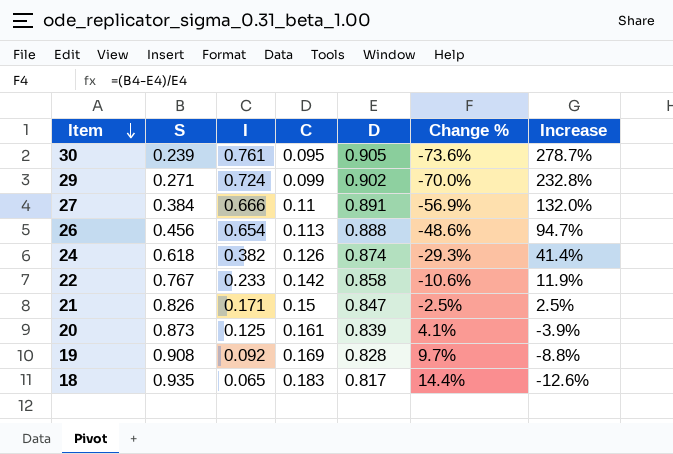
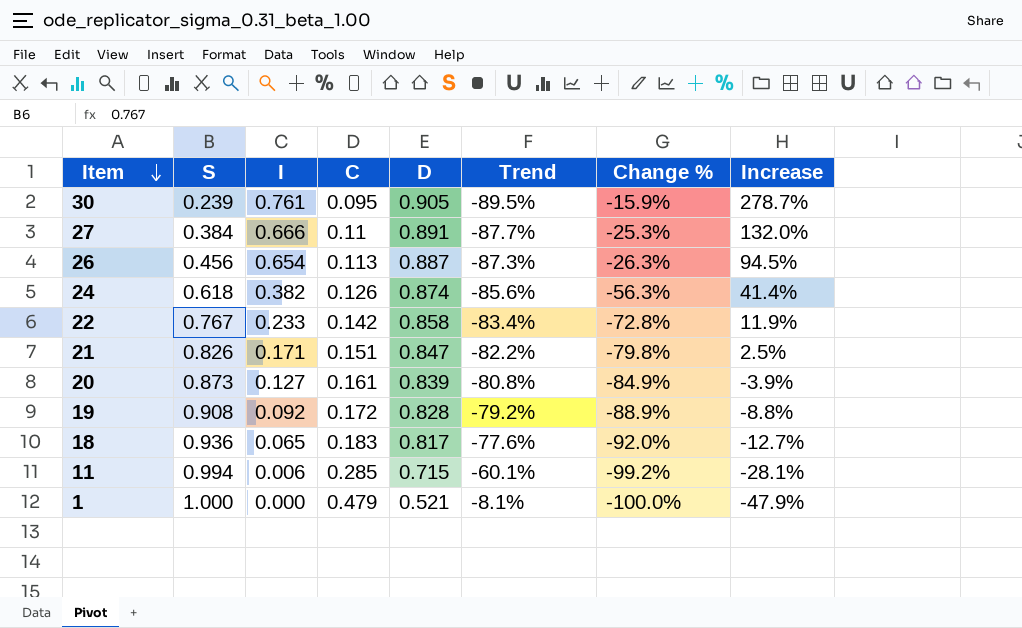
column Trend | formula: none -> ([C] - [D]) / [D]
column Change % | formula: ([S] - [D]) / [D] -> ([I] - [D]) / [D]
row 29: 0.271 | 0.724 | 0.099 | 0.902 | -70.0% | 232.8% -> none
26 | D: 0.888 -> 0.887
26 | Increase: 94.7% -> 94.5%
21 | C: 0.15 -> 0.151
20 | I: 0.125 -> 0.127
19 | C: 0.169 -> 0.172
18 | S: 0.935 -> 0.936
18 | Increase: -12.6% -> -12.7%
row 11: none -> 0.994 | 0.006 | 0.285 | 0.715 | -60.1% | -99.2% | -28.1%
row 1: none -> 1.000 | 0.000 | 0.479 | 0.521 | -8.1% | -100.0% | -47.9%

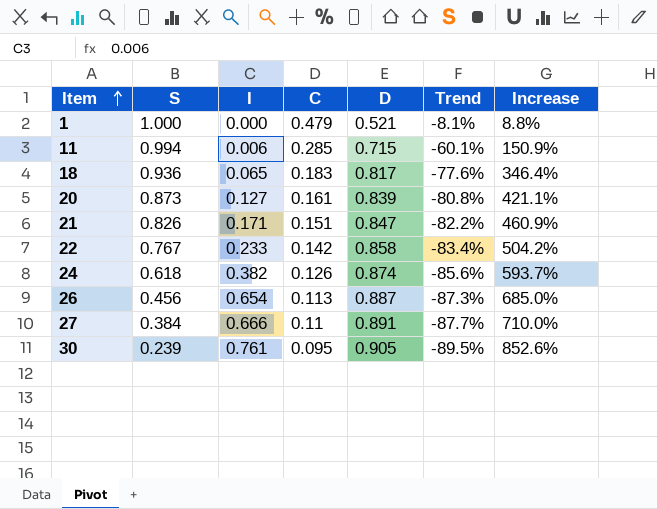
row order: Item descending -> Item ascending
column Change % | formula: ([I] - [D]) / [D] -> none
column Increase | formula: ([D] - [S]) / [S] -> ([D] - [C]) / [C]
row 19: 0.908 | 0.092 | 0.172 | 0.828 | -79.2% | -88.9% | -8.8% -> none

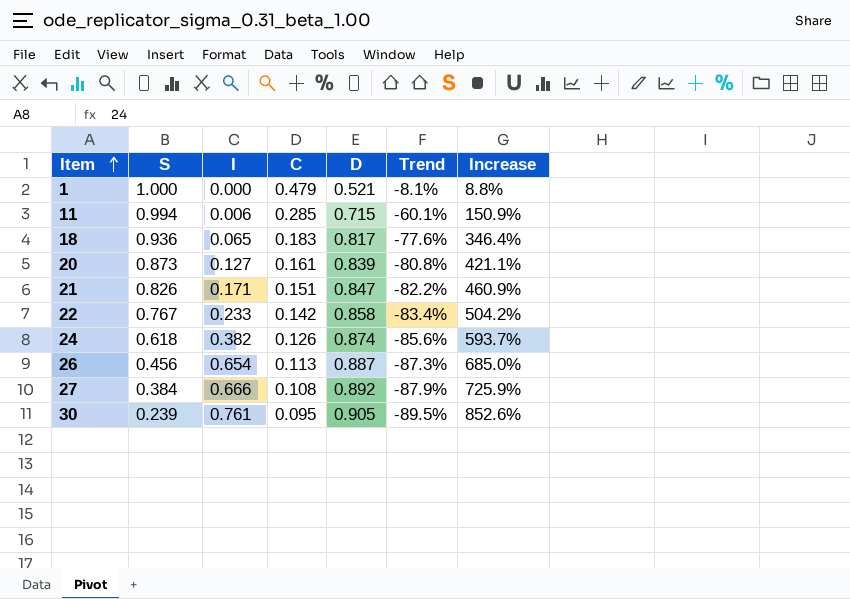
27 | C: 0.11 -> 0.108
27 | D: 0.891 -> 0.892
27 | Trend: -87.7% -> -87.9%
27 | Increase: 710.0% -> 725.9%

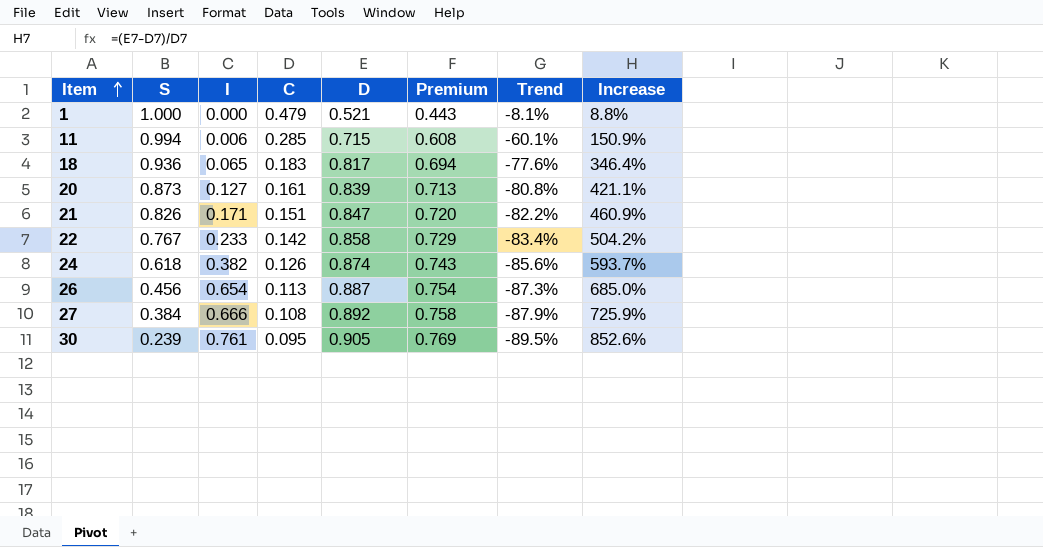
column Premium | formula: none -> [D] * 0.85

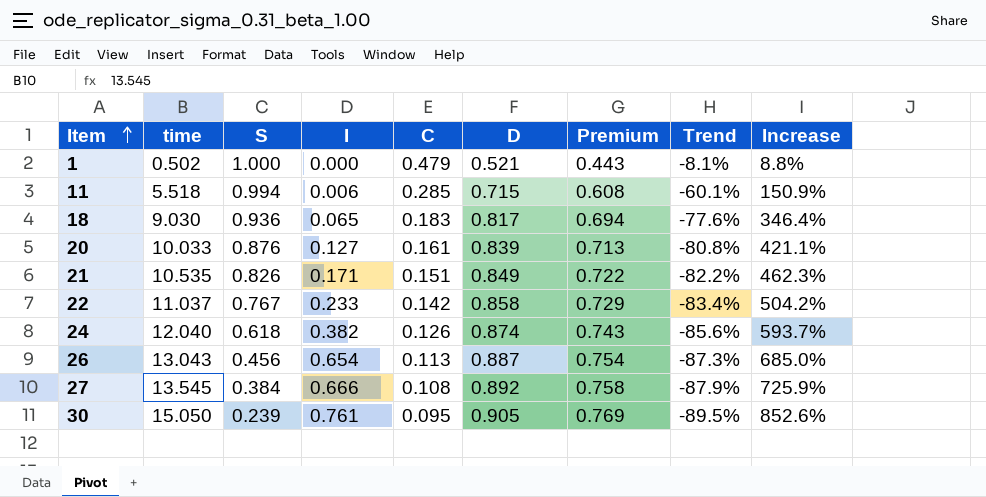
column time | position: none -> 2
20 | S: 0.873 -> 0.876
21 | D: 0.847 -> 0.849
21 | Premium: 0.720 -> 0.722
21 | Increase: 460.9% -> 462.3%

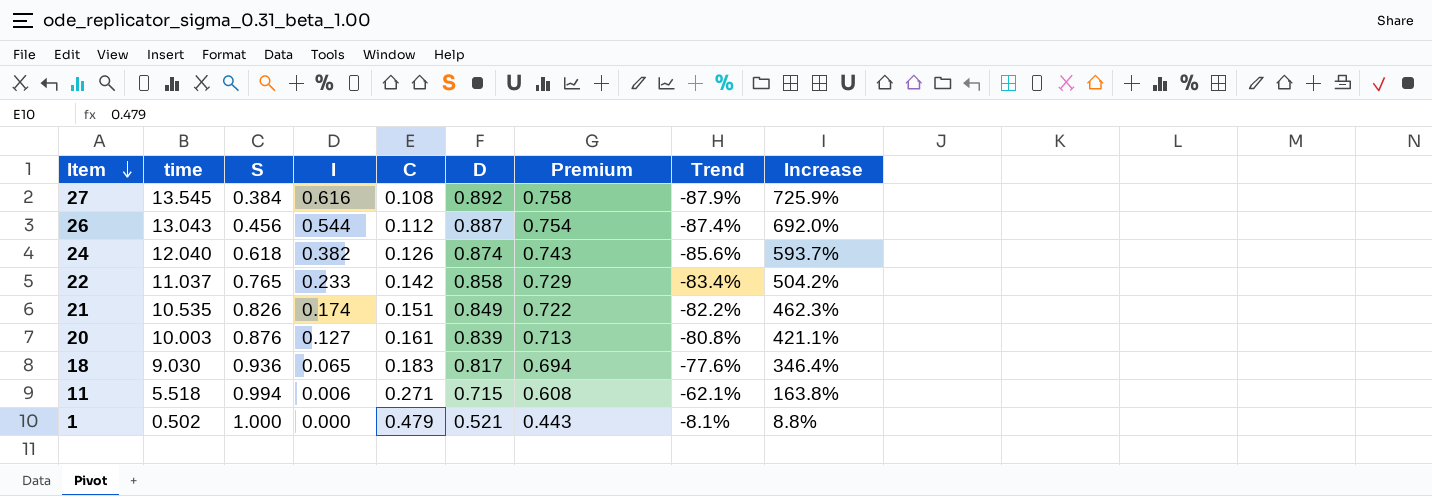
row order: Item ascending -> Item descending
row 30: 15.050 | 0.239 | 0.761 | 0.095 | 0.905 | 0.769 | -89.5% | 852.6% -> none
27 | I: 0.666 -> 0.616
26 | I: 0.654 -> 0.544
26 | C: 0.113 -> 0.112
26 | Trend: -87.3% -> -87.4%
26 | Increase: 685.0% -> 692.0%
22 | S: 0.767 -> 0.765
21 | I: 0.171 -> 0.174
20 | time: 10.033 -> 10.003
11 | C: 0.285 -> 0.271
11 | Trend: -60.1% -> -62.1%
11 | Increase: 150.9% -> 163.8%

